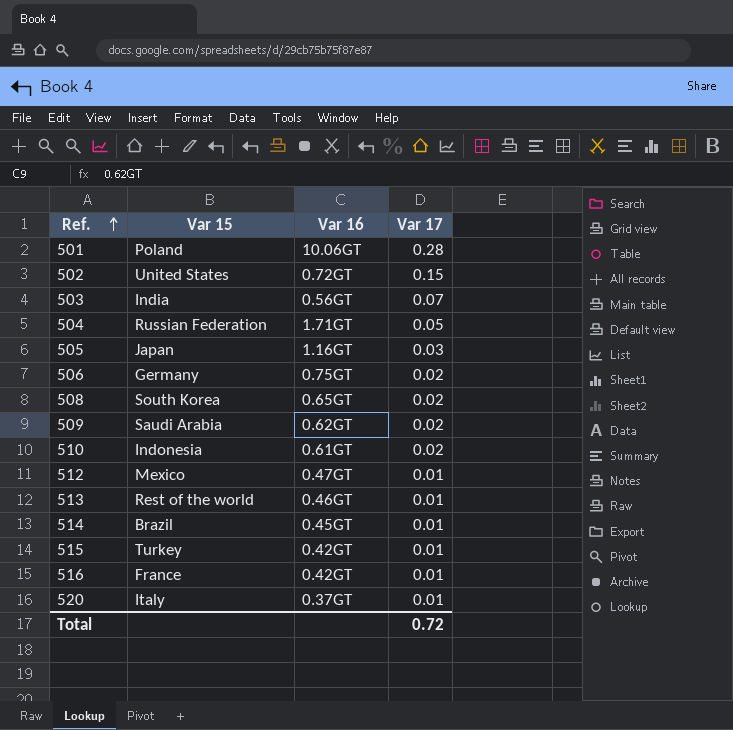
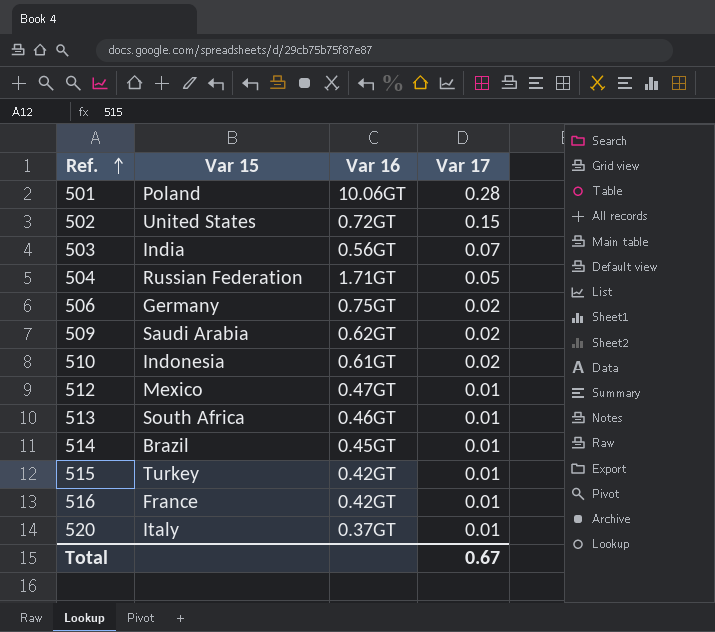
row 505: Japan | 1.16GT | 0.03 -> none
row 508: South Korea | 0.65GT | 0.02 -> none
513 | Var 15: Rest of the world -> South Africa
Total | Var 17: 0.72 -> 0.67

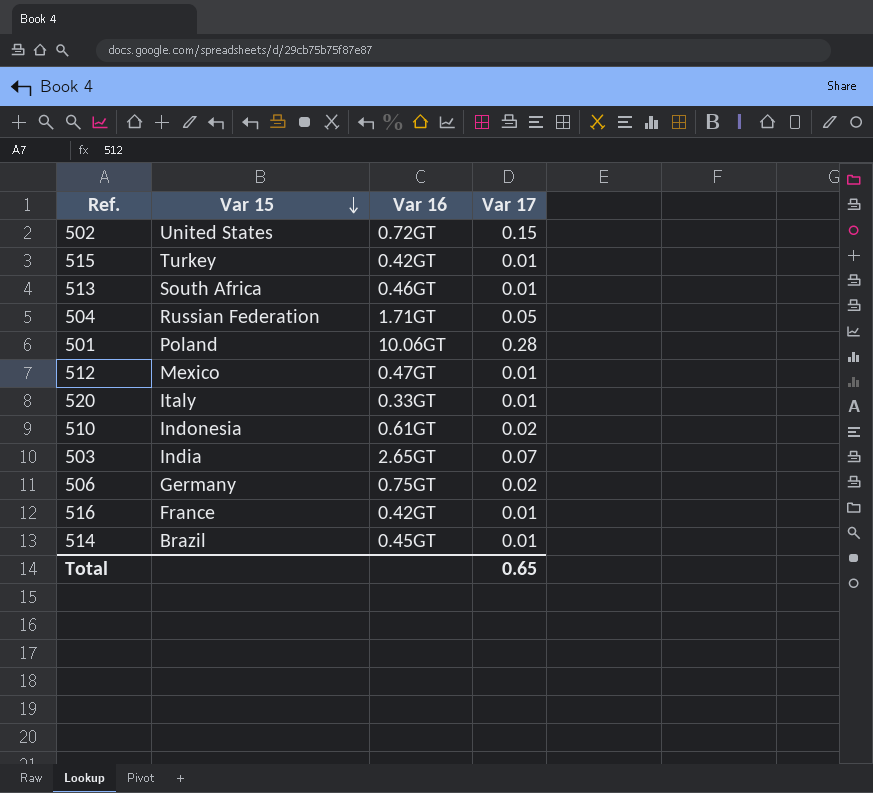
row order: Ref. ascending -> Var 15 descending
row 509: Saudi Arabia | 0.62GT | 0.02 -> none
520 | Var 16: 0.37GT -> 0.33GT
503 | Var 16: 0.56GT -> 2.65GT
Total | Var 17: 0.67 -> 0.65

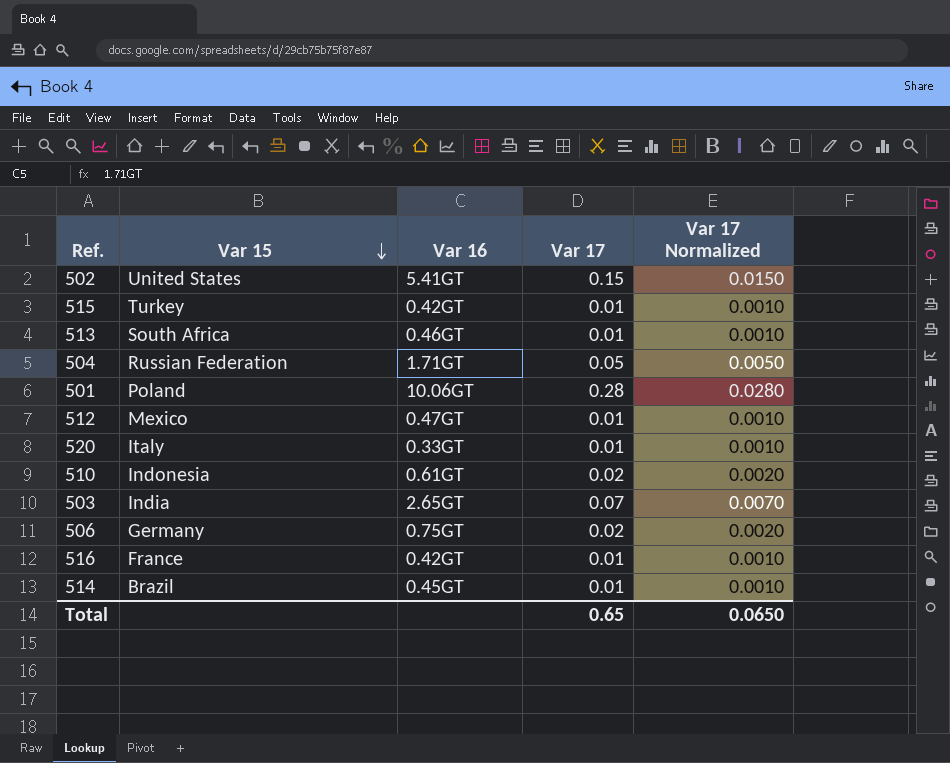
column Var 17 Normalized | formula: none -> [Var 17] * 0.1
502 | Var 16: 0.72GT -> 5.41GT

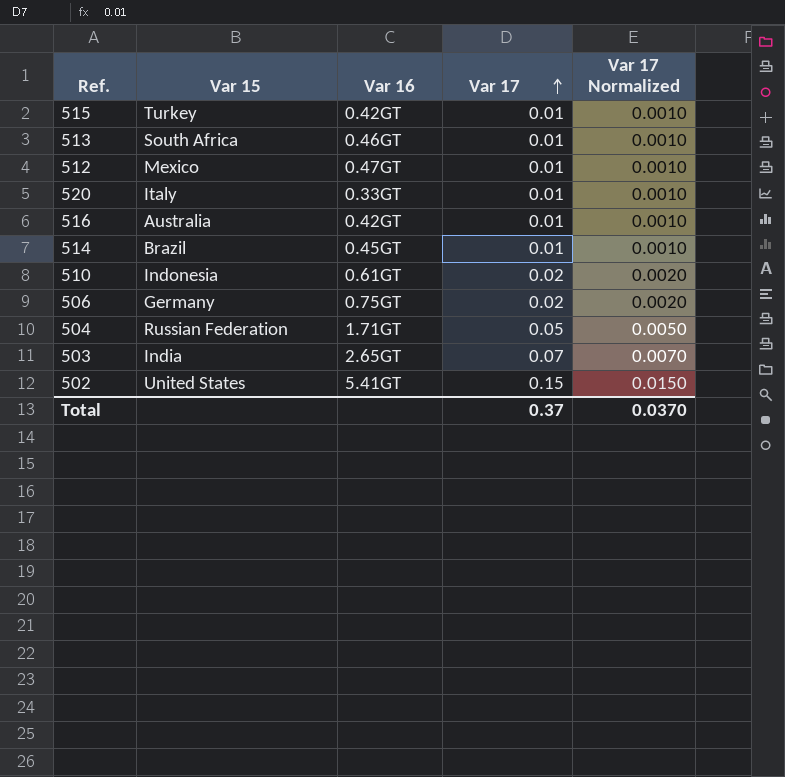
row order: Var 15 descending -> Var 17 ascending
row 501: Poland | 10.06GT | 0.28 | 0.0280 -> none
516 | Var 15: France -> Australia
Total | Var 17: 0.65 -> 0.37
Total | Var 17 Normalized: 0.0650 -> 0.0370

